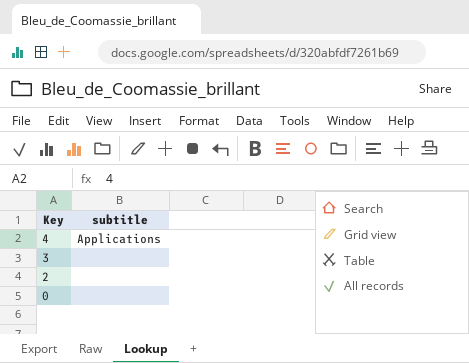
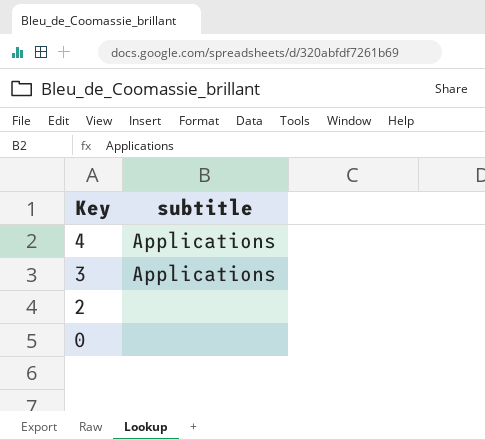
3 | subtitle: none -> Applications

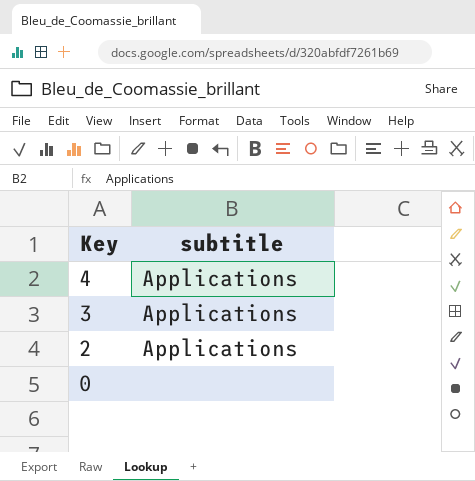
2 | subtitle: none -> Applications

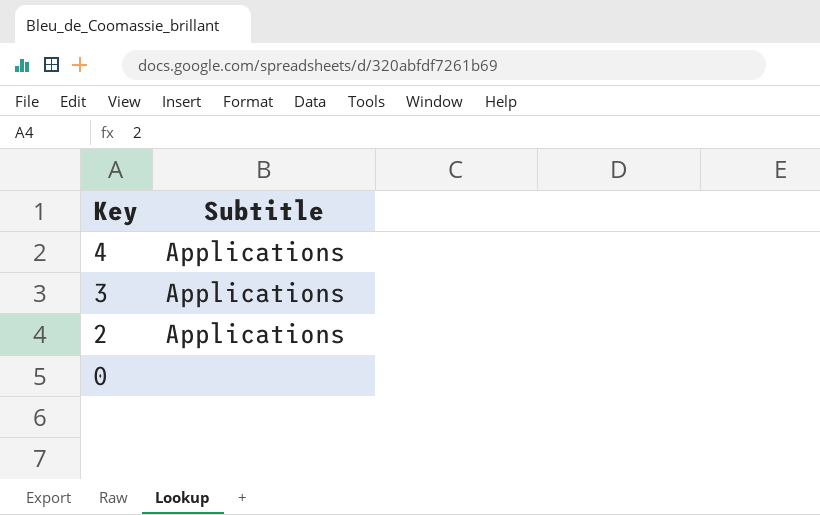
column name: subtitle -> Subtitle

